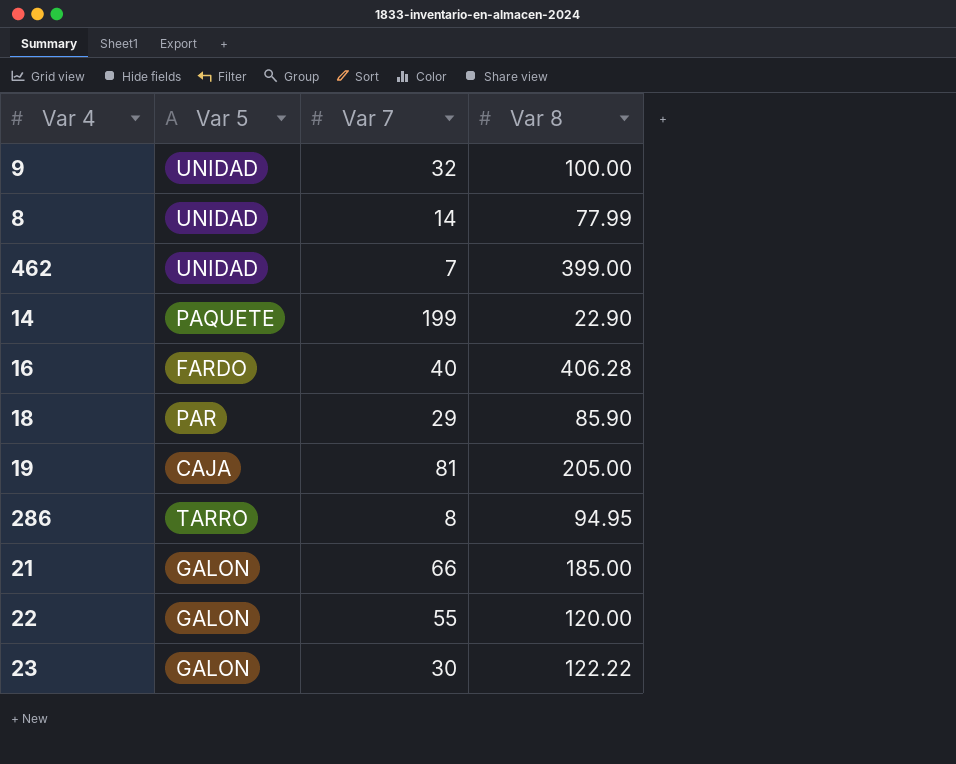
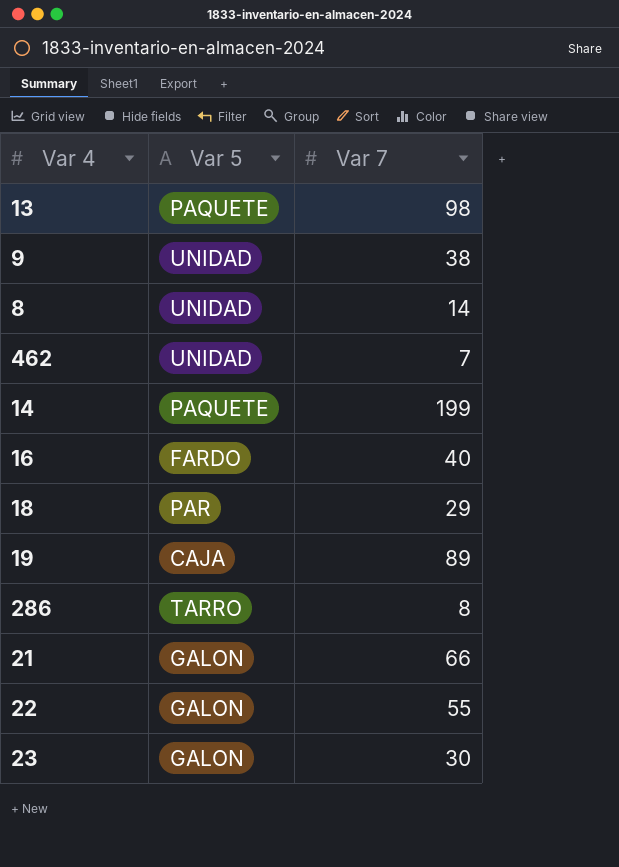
column Var 8 | position: 4 -> none
row 13: none -> PAQUETE | 98
9 | Var 7: 32 -> 38
19 | Var 7: 81 -> 89

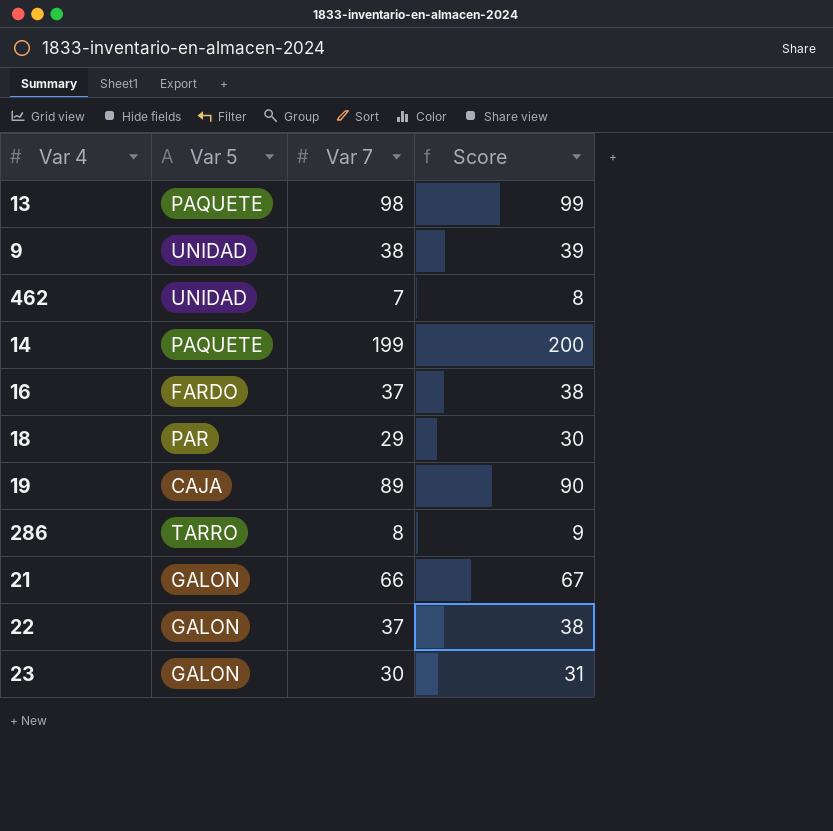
column Score | formula: none -> [Var 7] + 1
row 8: UNIDAD | 14 -> none
16 | Var 7: 40 -> 37
22 | Var 7: 55 -> 37

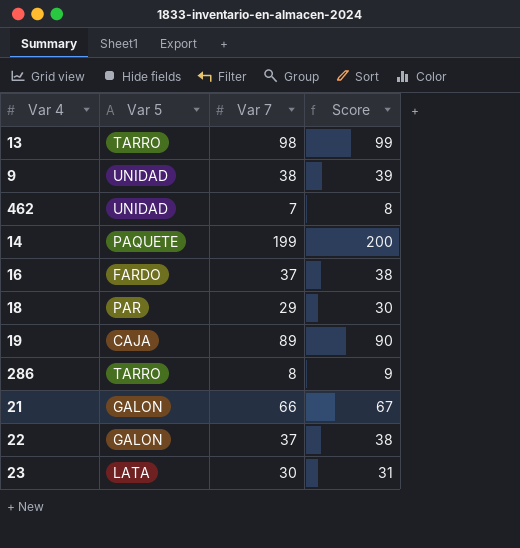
13 | Var 5: PAQUETE -> TARRO
23 | Var 5: GALON -> LATA

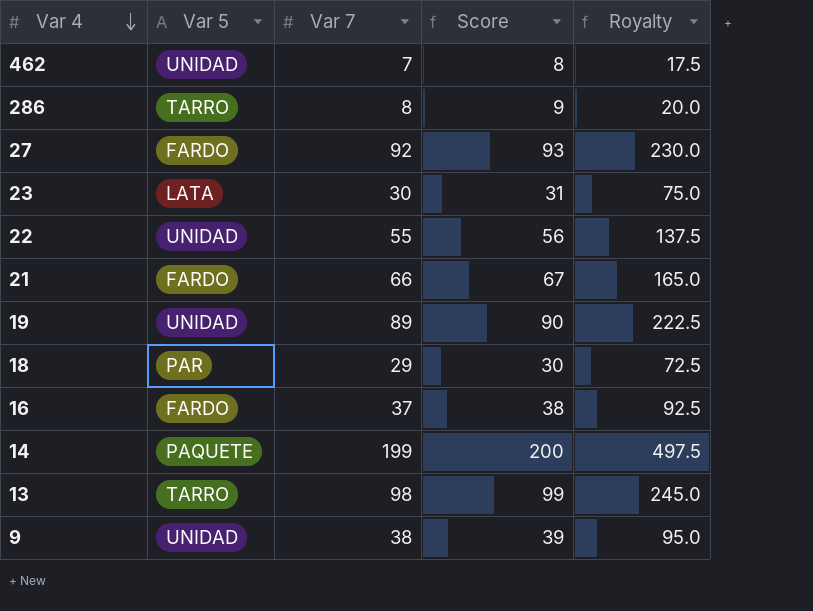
row order: none -> Var 4 descending
column Royalty | formula: none -> [Var 7] * 2.5
row 27: none -> FARDO | 92 | 93 | 230.0
22 | Var 5: GALON -> UNIDAD
22 | Var 7: 37 -> 55
22 | Score: 38 -> 56
21 | Var 5: GALON -> FARDO
19 | Var 5: CAJA -> UNIDAD

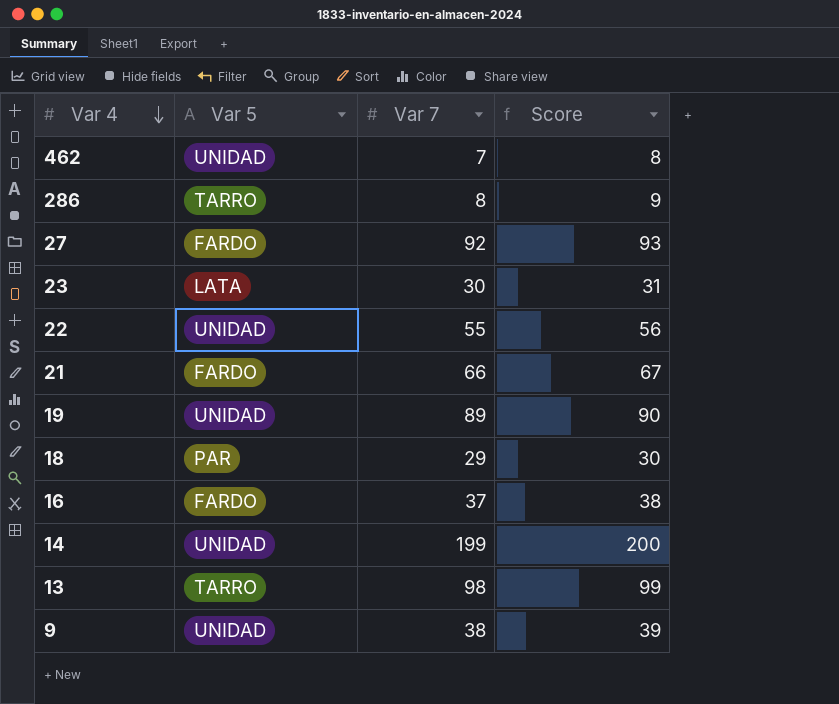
column Royalty | formula: [Var 7] * 2.5 -> none
14 | Var 5: PAQUETE -> UNIDAD

